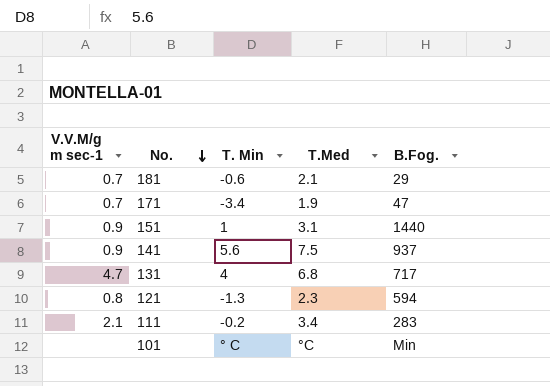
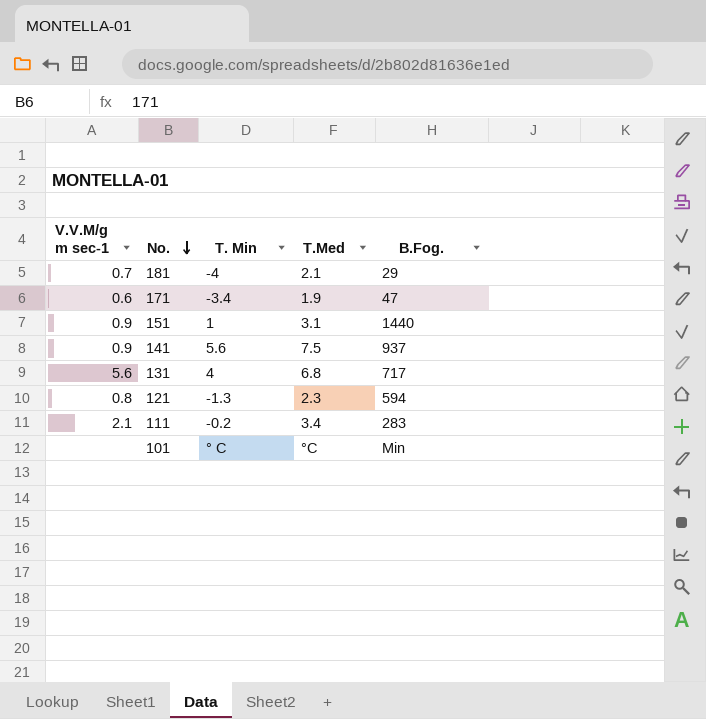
181 | T. Min: -0.6 -> -4
171 | V.V.M/g m sec-1: 0.7 -> 0.6
131 | V.V.M/g m sec-1: 4.7 -> 5.6

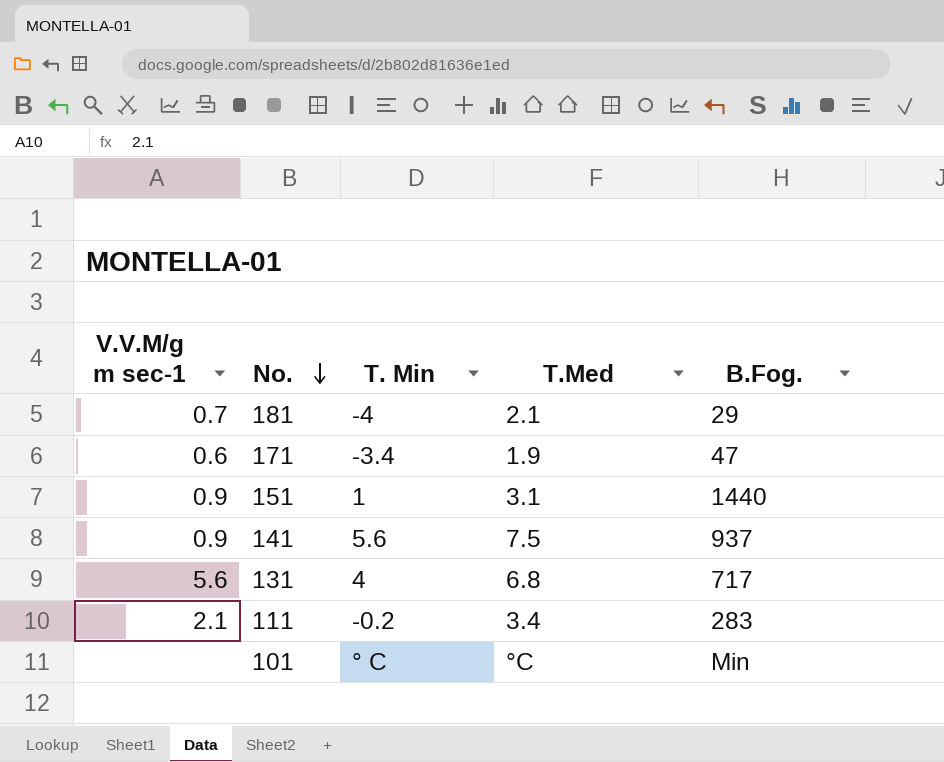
row 121: 0.8 | -1.3 | 2.3 | 594 -> none

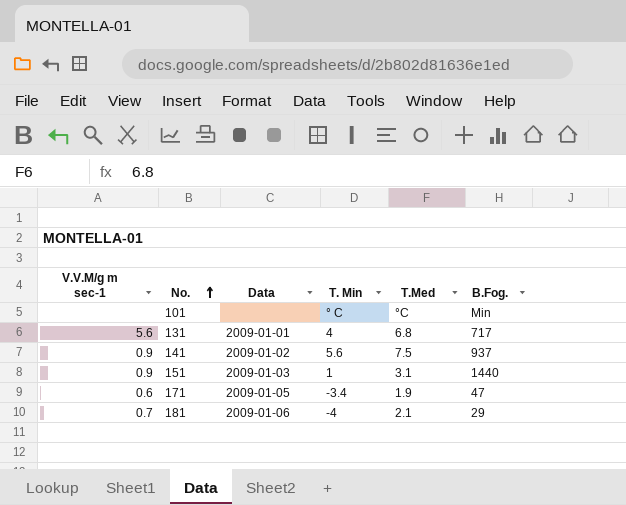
row order: No. descending -> No. ascending
column Data | position: none -> 3
row 111: 2.1 | -0.2 | 3.4 | 283 -> none

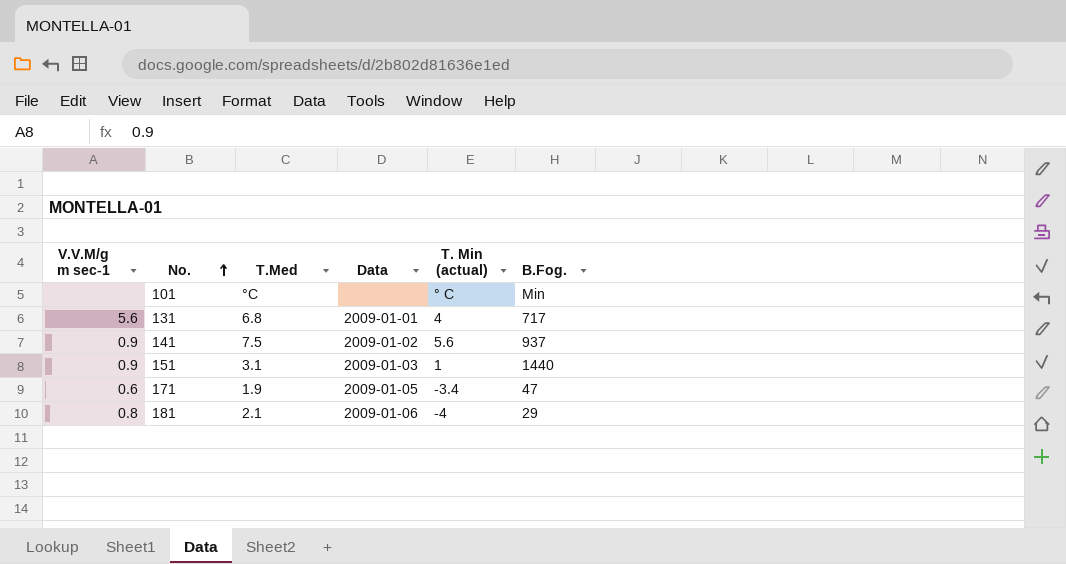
column T.Med | position: 5 -> 3
column name: T. Min -> T. Min (actual)
181 | V.V.M/g m sec-1: 0.7 -> 0.8

